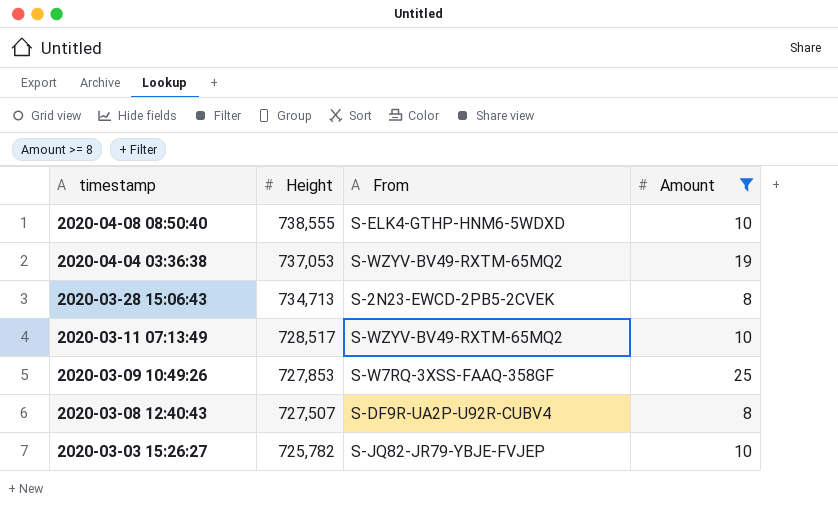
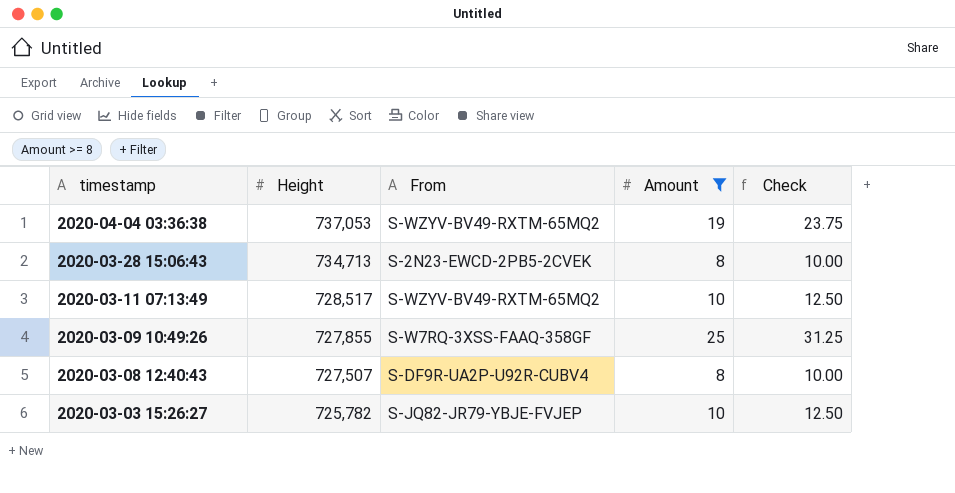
column Check | formula: none -> [Amount] * 1.25
row 2020-04-08 08:50:40: 738,555 | S-ELK4-GTHP-HNM6-5WDXD | 10 -> none
2020-03-09 10:49:26 | Height: 727,853 -> 727,855

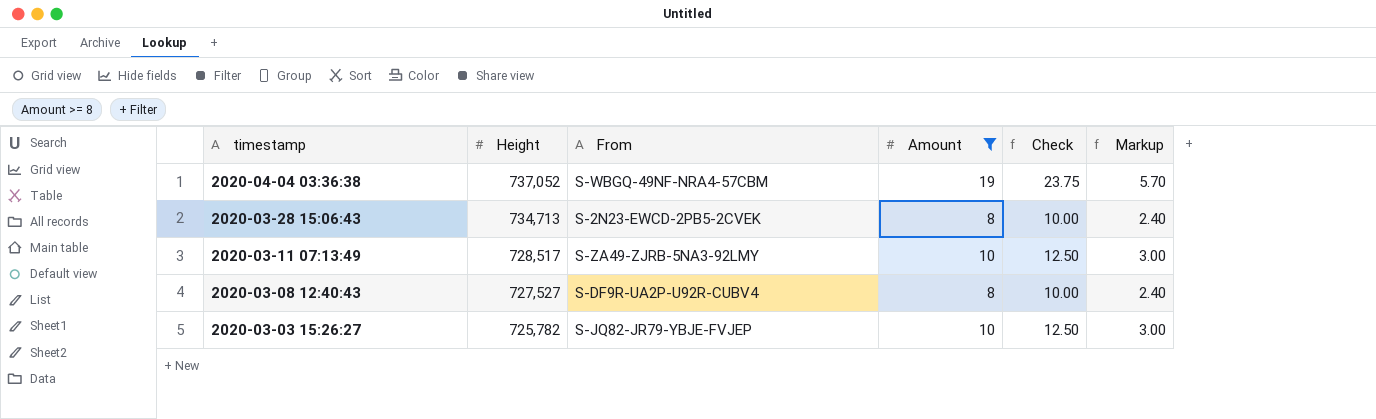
column Markup | formula: none -> [Amount] * 0.3
row 2020-03-09 10:49:26: 727,855 | S-W7RQ-3XSS-FAAQ-358GF | 25 | 31.25 -> none
2020-04-04 03:36:38 | Height: 737,053 -> 737,052
2020-04-04 03:36:38 | From: S-WZYV-BV49-RXTM-65MQ2 -> S-WBGQ-49NF-NRA4-57CBM
2020-03-11 07:13:49 | From: S-WZYV-BV49-RXTM-65MQ2 -> S-ZA49-ZJRB-5NA3-92LMY
2020-03-08 12:40:43 | Height: 727,507 -> 727,527

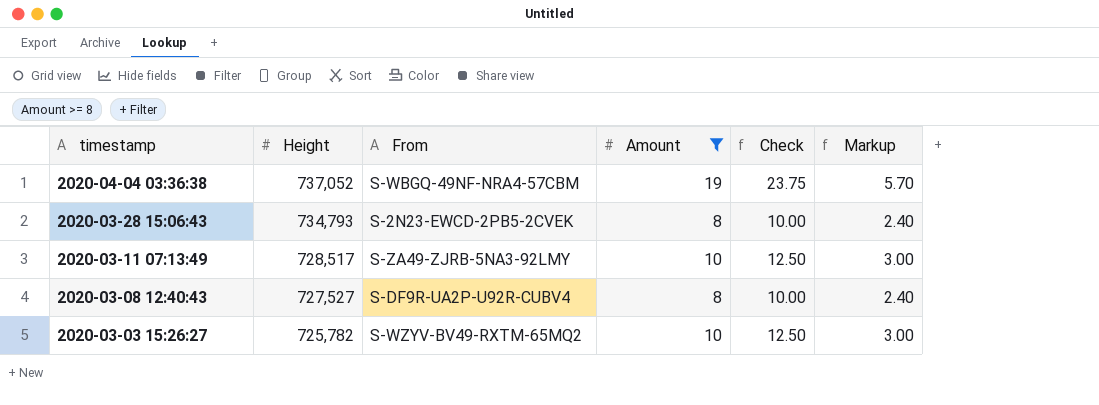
2020-03-28 15:06:43 | Height: 734,713 -> 734,793
2020-03-03 15:26:27 | From: S-JQ82-JR79-YBJE-FVJEP -> S-WZYV-BV49-RXTM-65MQ2

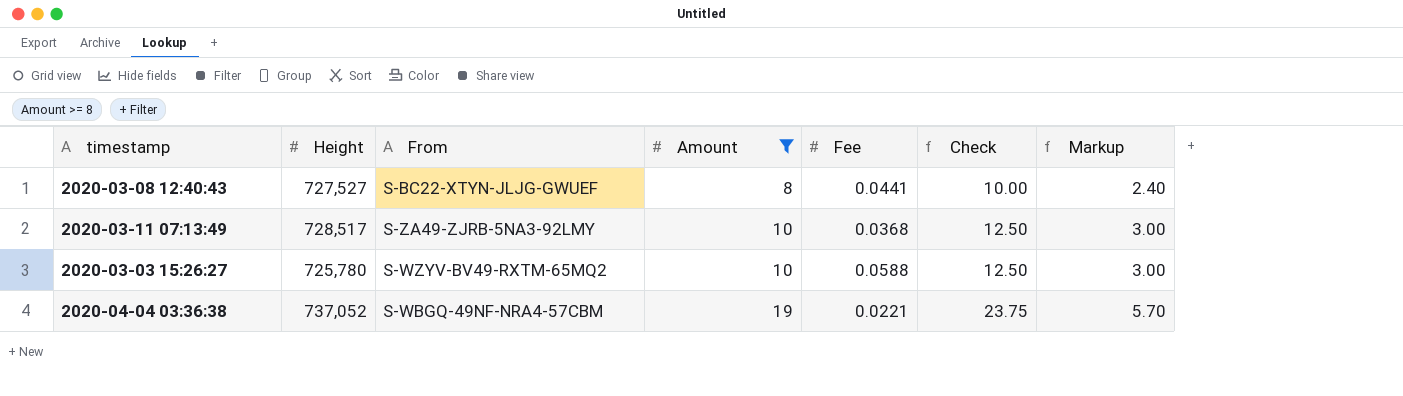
row order: timestamp descending -> Amount ascending
column Fee | position: none -> 5
row 2020-03-28 15:06:43: 734,793 | S-2N23-EWCD-2PB5-2CVEK | 8 | 10.00 | 2.40 -> none
2020-03-08 12:40:43 | From: S-DF9R-UA2P-U92R-CUBV4 -> S-BC22-XTYN-JLJG-GWUEF
2020-03-03 15:26:27 | Height: 725,782 -> 725,780

